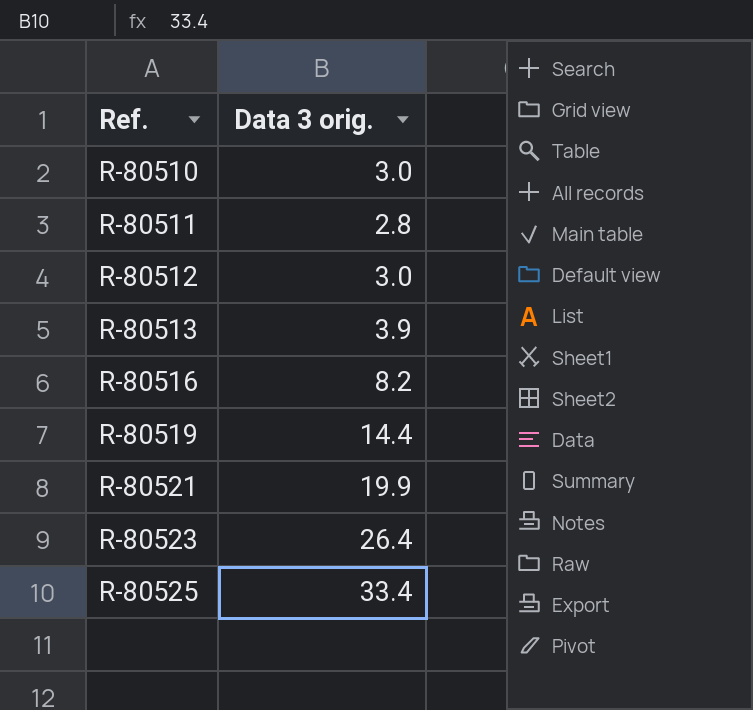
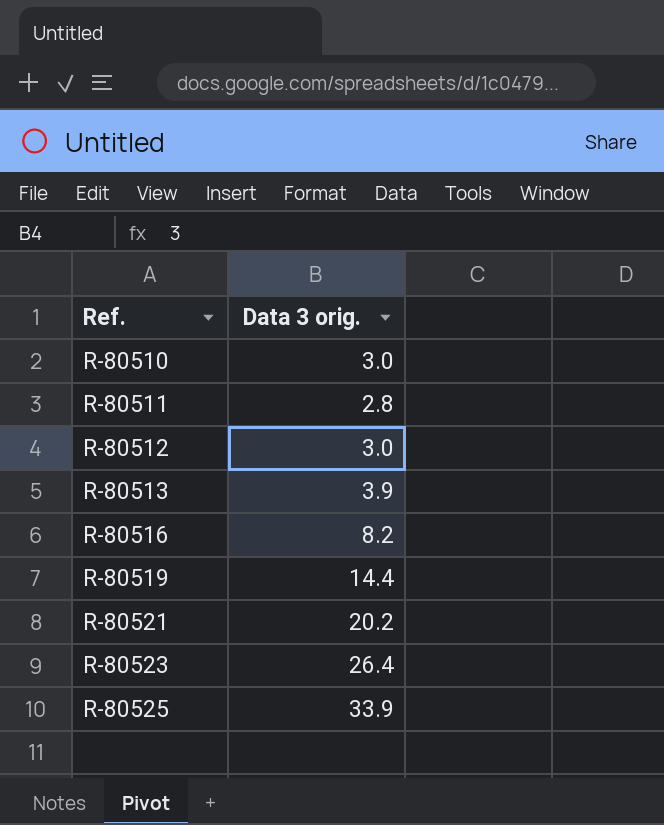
R-80521 | Data 3 orig.: 19.9 -> 20.2
R-80525 | Data 3 orig.: 33.4 -> 33.9

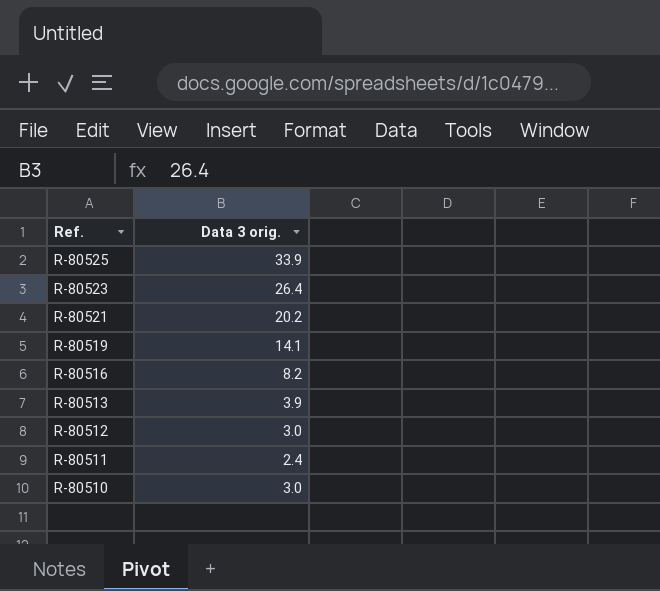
row order: Ref. ascending -> Ref. descending
R-80519 | Data 3 orig.: 14.4 -> 14.1
R-80511 | Data 3 orig.: 2.8 -> 2.4

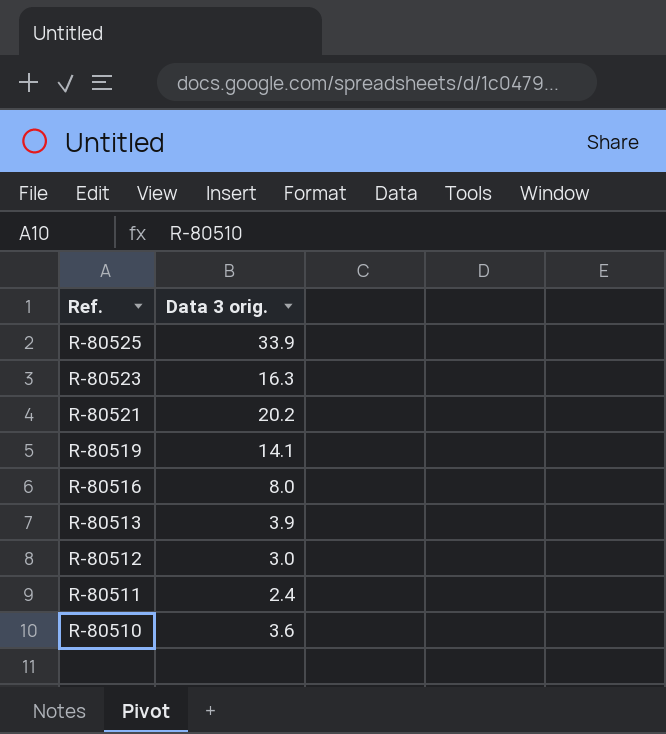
R-80523 | Data 3 orig.: 26.4 -> 16.3
R-80516 | Data 3 orig.: 8.2 -> 8.0
R-80510 | Data 3 orig.: 3.0 -> 3.6

